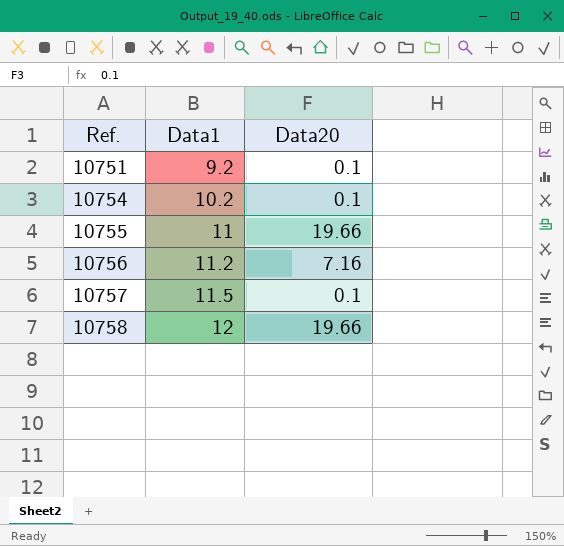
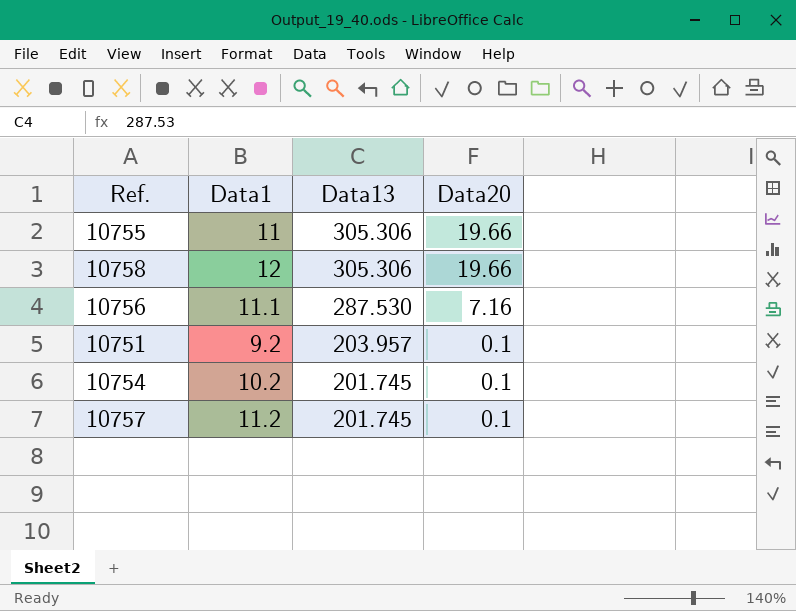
row order: Ref. ascending -> Data13 descending
column Data13 | position: none -> 3
10756 | Data1: 11.2 -> 11.1
10757 | Data1: 11.5 -> 11.2

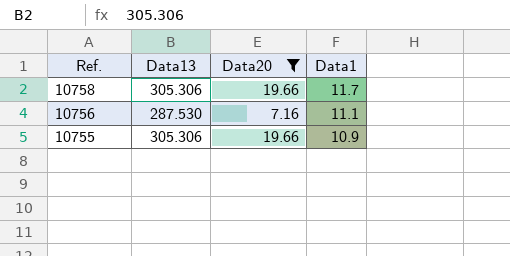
filter: none -> Data20 != 0.1
row order: Data13 descending -> Ref. descending
column Data1 | position: 2 -> 4
10758 | Data1: 12 -> 11.7
10755 | Data1: 11 -> 10.9

